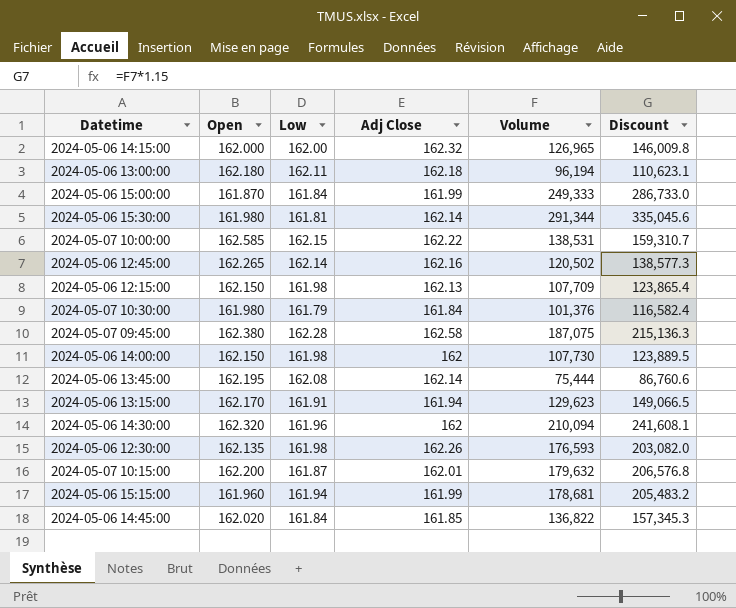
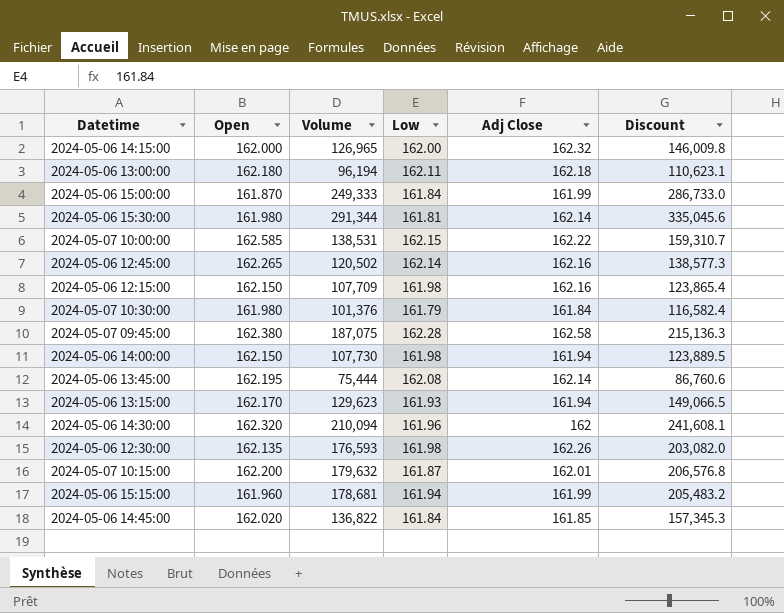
column Volume | position: 5 -> 3
2024-05-06 12:15:00 | Adj Close: 162.13 -> 162.16
2024-05-06 14:00:00 | Adj Close: 162 -> 161.94
2024-05-06 13:15:00 | Low: 161.91 -> 161.93

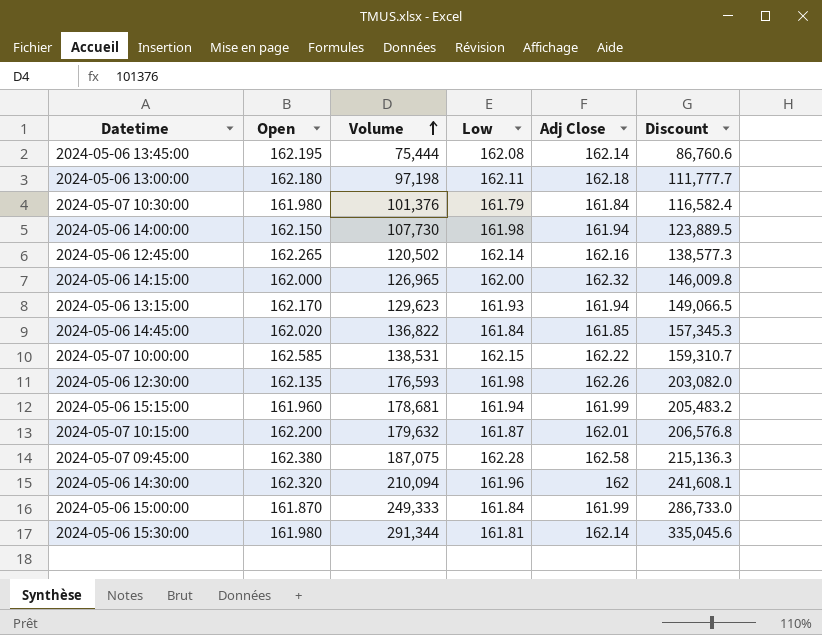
row order: none -> Volume ascending
row 2024-05-06 12:15:00: 162.150 | 107,709 | 161.98 | 162.16 | 123,865.4 -> none
2024-05-06 13:00:00 | Volume: 96,194 -> 97,198
2024-05-06 13:00:00 | Discount: 110,623.1 -> 111,777.7

